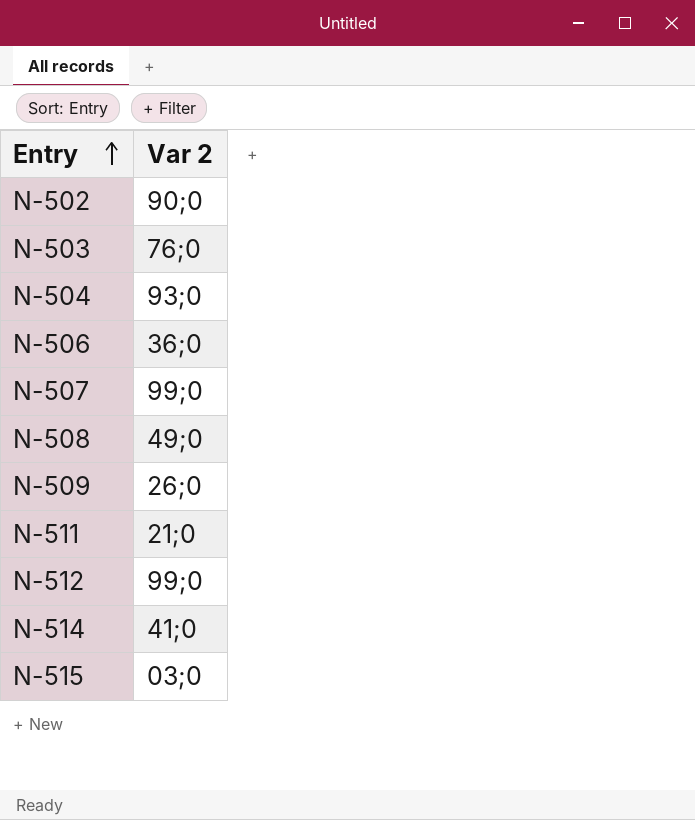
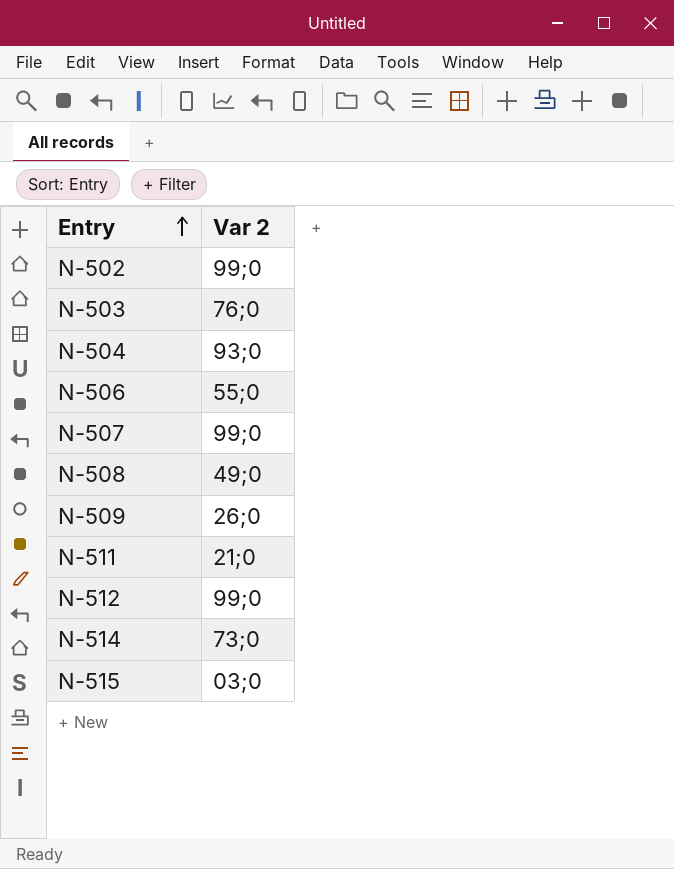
N-502 | Var 2: 90;0 -> 99;0
N-506 | Var 2: 36;0 -> 55;0
N-514 | Var 2: 41;0 -> 73;0

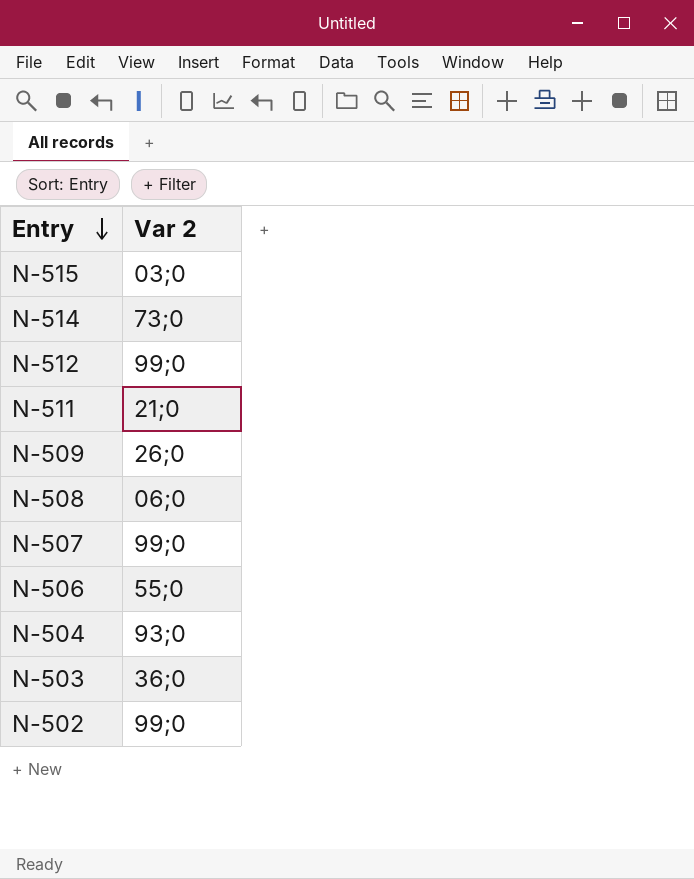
row order: Entry ascending -> Entry descending
N-508 | Var 2: 49;0 -> 06;0
N-503 | Var 2: 76;0 -> 36;0

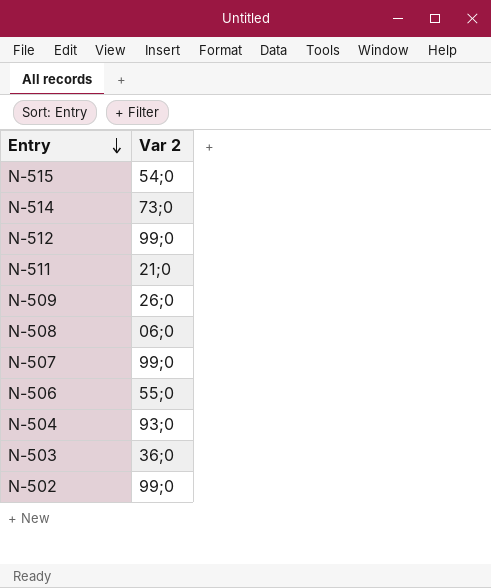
N-515 | Var 2: 03;0 -> 54;0

